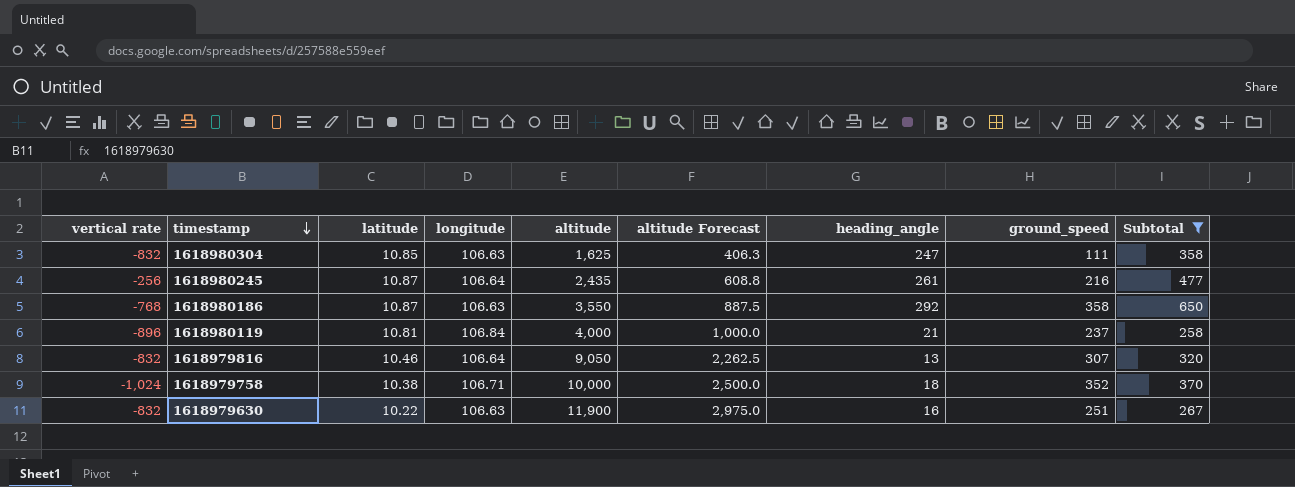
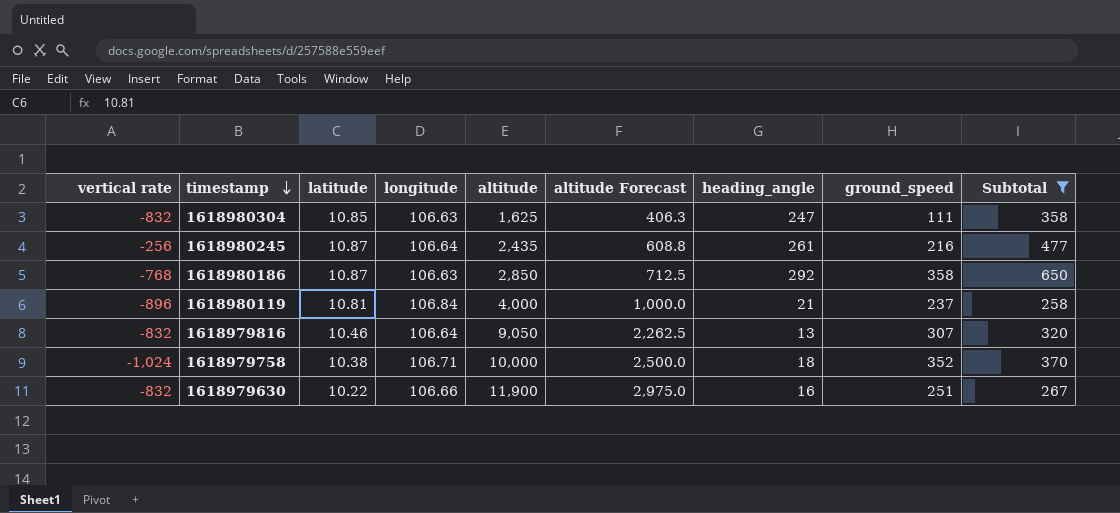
1618980186 | altitude: 3,550 -> 2,850
1618980186 | altitude Forecast: 887.5 -> 712.5
1618979630 | longitude: 106.63 -> 106.66

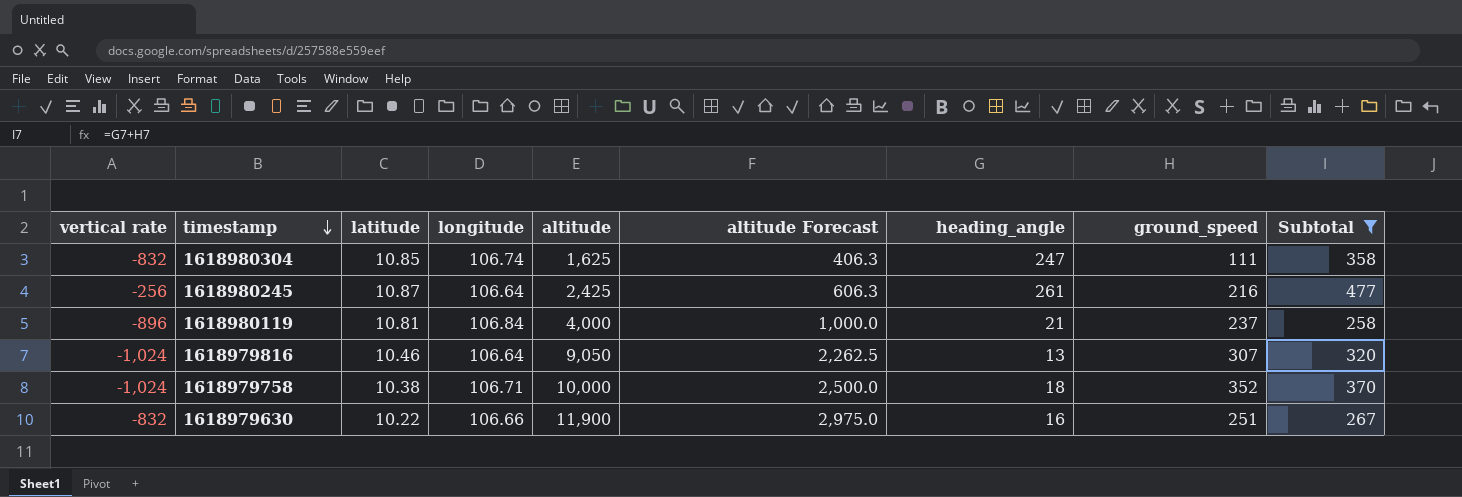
row 1618980186: -768 | 10.87 | 106.63 | 2,850 | 712.5 | 292 | 358 | 650 -> none
1618980304 | longitude: 106.63 -> 106.74
1618980245 | altitude: 2,435 -> 2,425
1618980245 | altitude Forecast: 608.8 -> 606.3
1618979816 | vertical rate: -832 -> -1,024

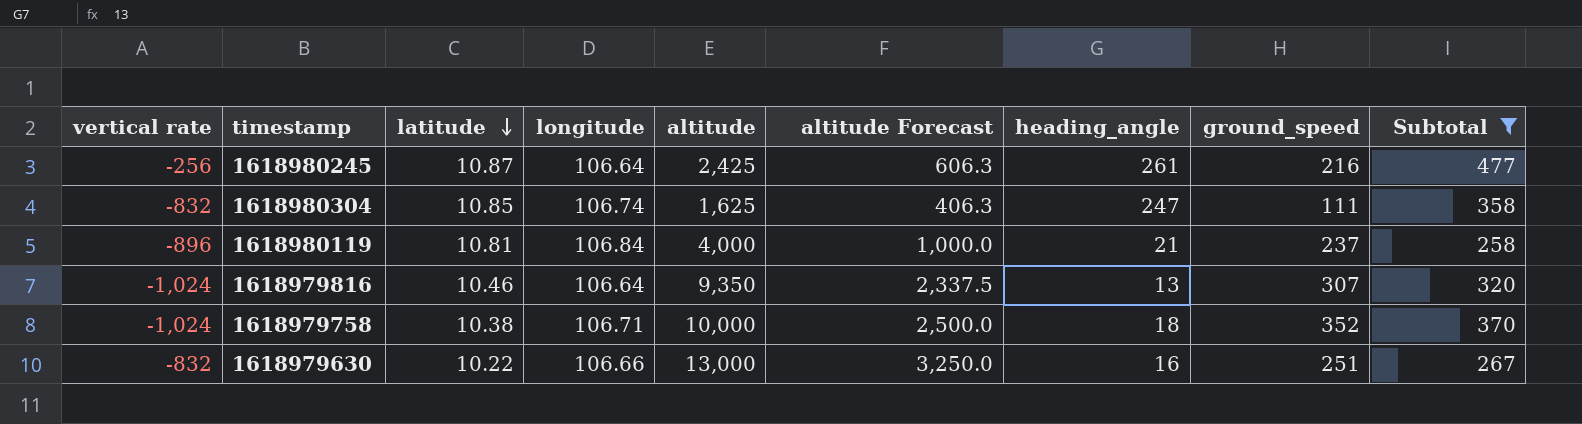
row order: timestamp descending -> latitude descending
1618979816 | altitude: 9,050 -> 9,350
1618979816 | altitude Forecast: 2,262.5 -> 2,337.5
1618979630 | altitude: 11,900 -> 13,000
1618979630 | altitude Forecast: 2,975.0 -> 3,250.0

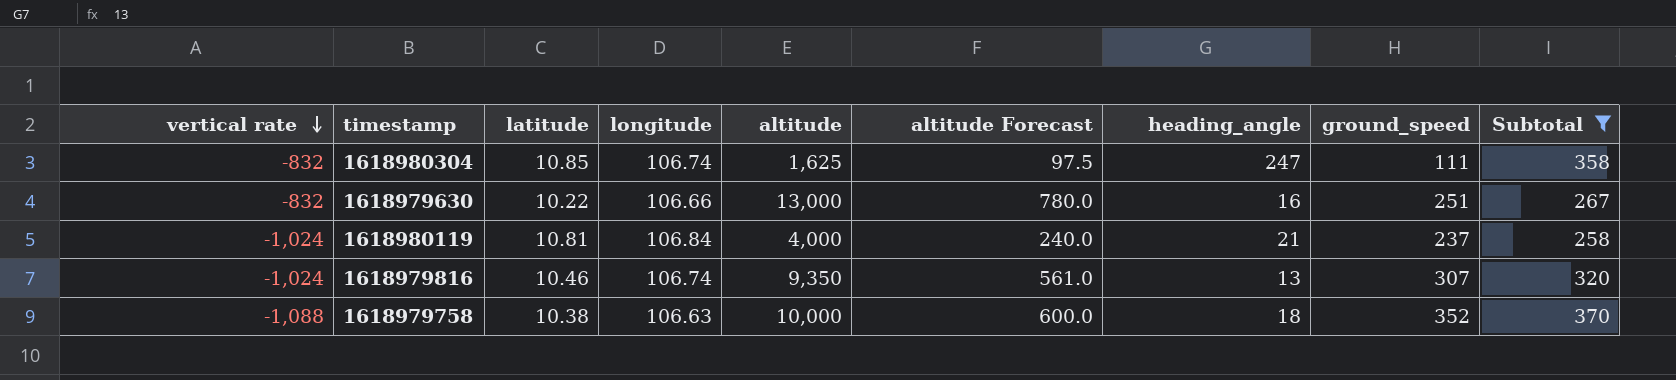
row order: latitude descending -> vertical rate descending
column altitude Forecast | formula: [altitude] * 0.25 -> [altitude] * 0.06
row 1618980245: -256 | 10.87 | 106.64 | 2,425 | 606.3 | 261 | 216 | 477 -> none
1618980119 | vertical rate: -896 -> -1,024
1618979816 | longitude: 106.64 -> 106.74
1618979758 | vertical rate: -1,024 -> -1,088
1618979758 | longitude: 106.71 -> 106.63

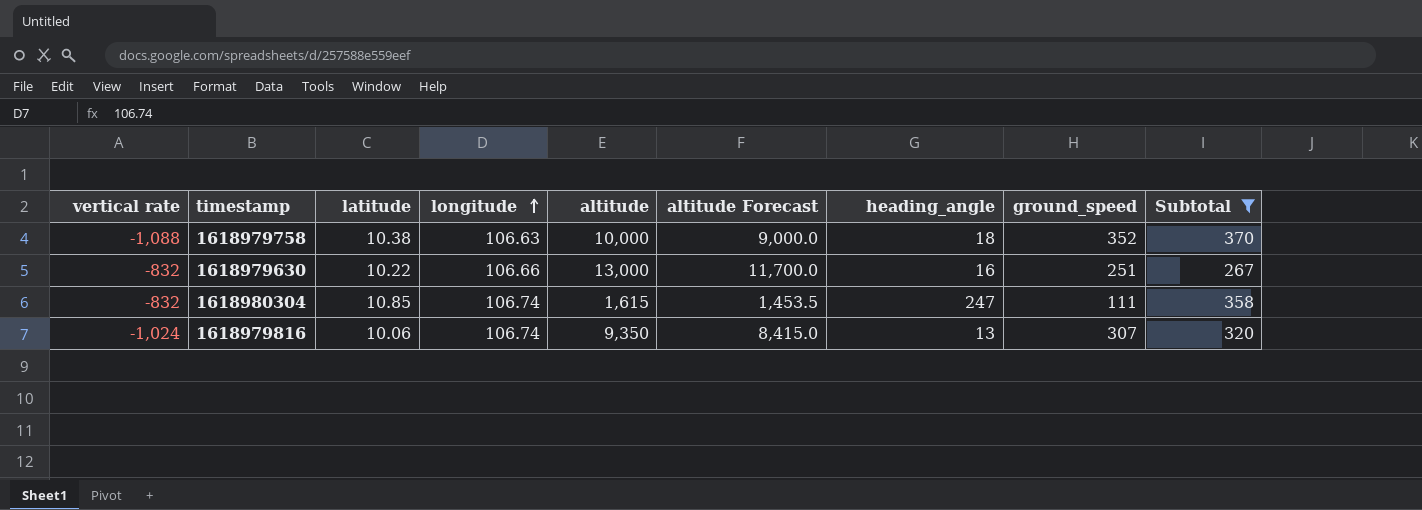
row order: vertical rate descending -> longitude ascending
column altitude Forecast | formula: [altitude] * 0.06 -> [altitude] * 0.9
row 1618980119: -1,024 | 10.81 | 106.84 | 4,000 | 240.0 | 21 | 237 | 258 -> none
1618980304 | altitude: 1,625 -> 1,615
1618979816 | latitude: 10.46 -> 10.06

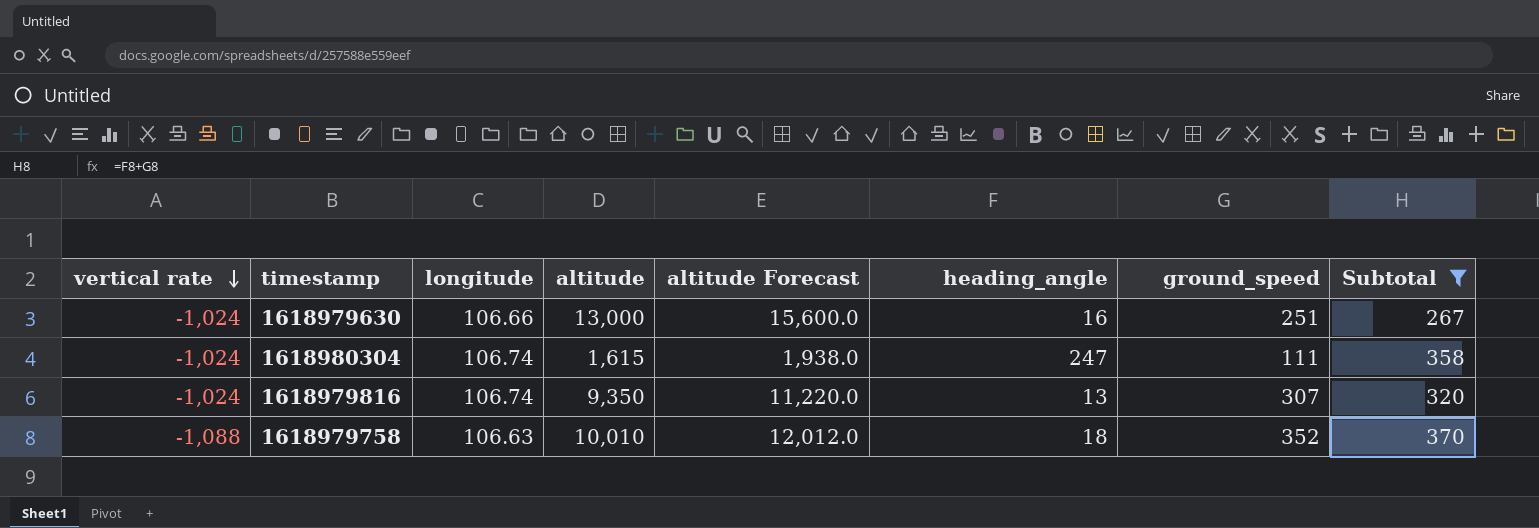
row order: longitude ascending -> vertical rate descending
column latitude | position: 3 -> none
column altitude Forecast | formula: [altitude] * 0.9 -> [altitude] * 1.2
1618979630 | vertical rate: -832 -> -1,024
1618980304 | vertical rate: -832 -> -1,024
1618979758 | altitude: 10,000 -> 10,010

